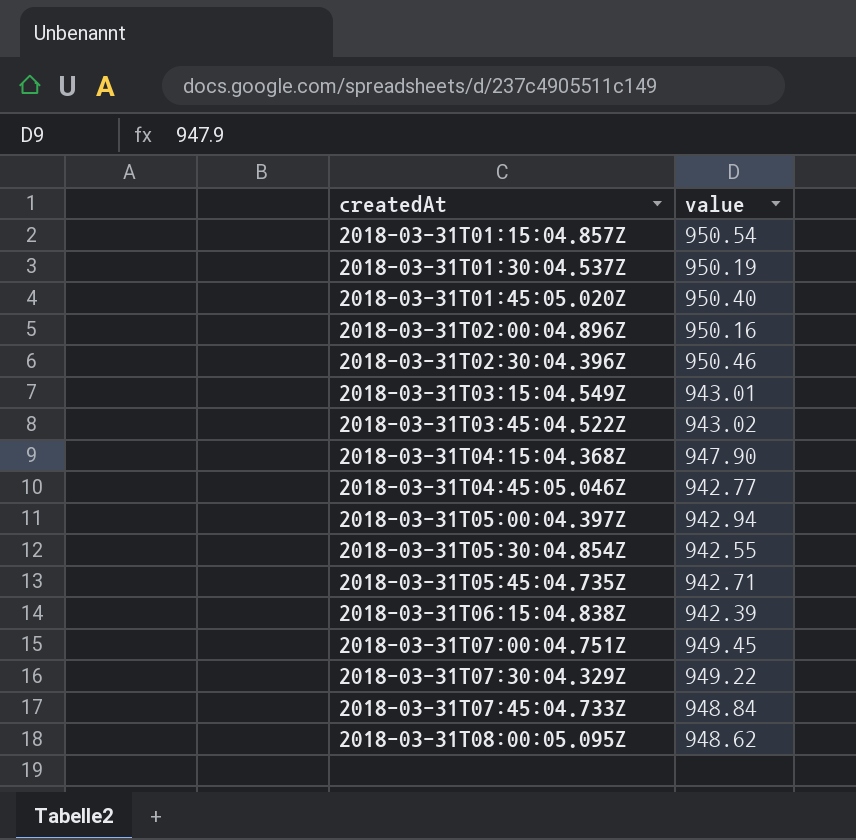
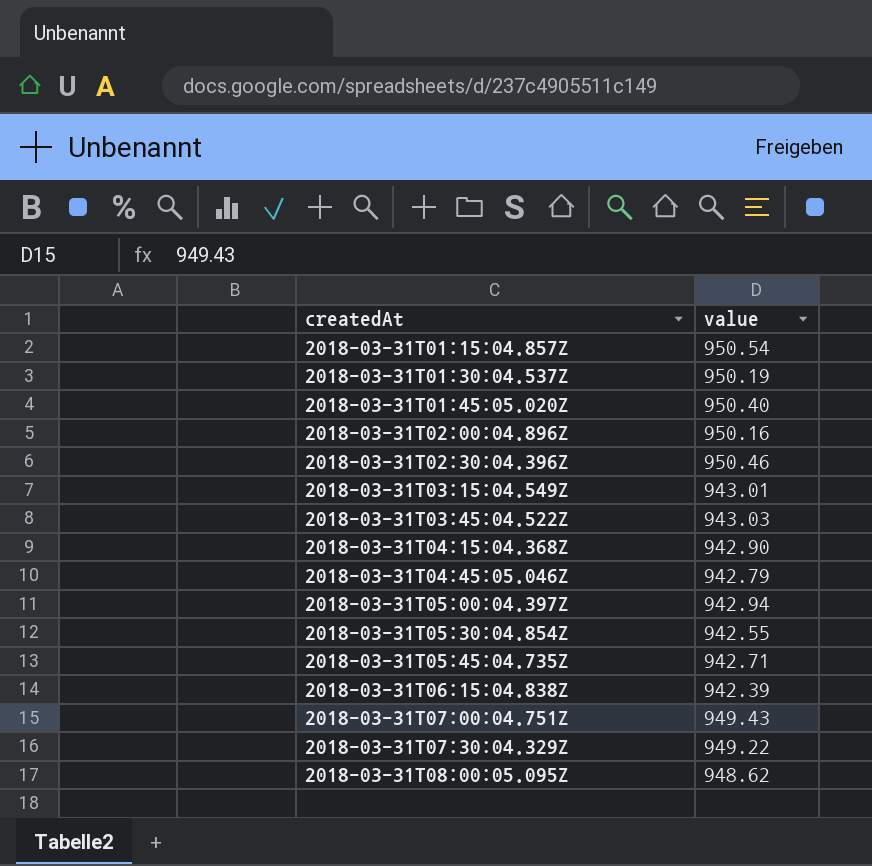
row 2018-03-31T07:45:04.733Z: 948.84 -> none
2018-03-31T03:45:04.522Z | value: 943.02 -> 943.03
2018-03-31T04:15:04.368Z | value: 947.90 -> 942.90
2018-03-31T04:45:05.046Z | value: 942.77 -> 942.79
2018-03-31T07:00:04.751Z | value: 949.45 -> 949.43

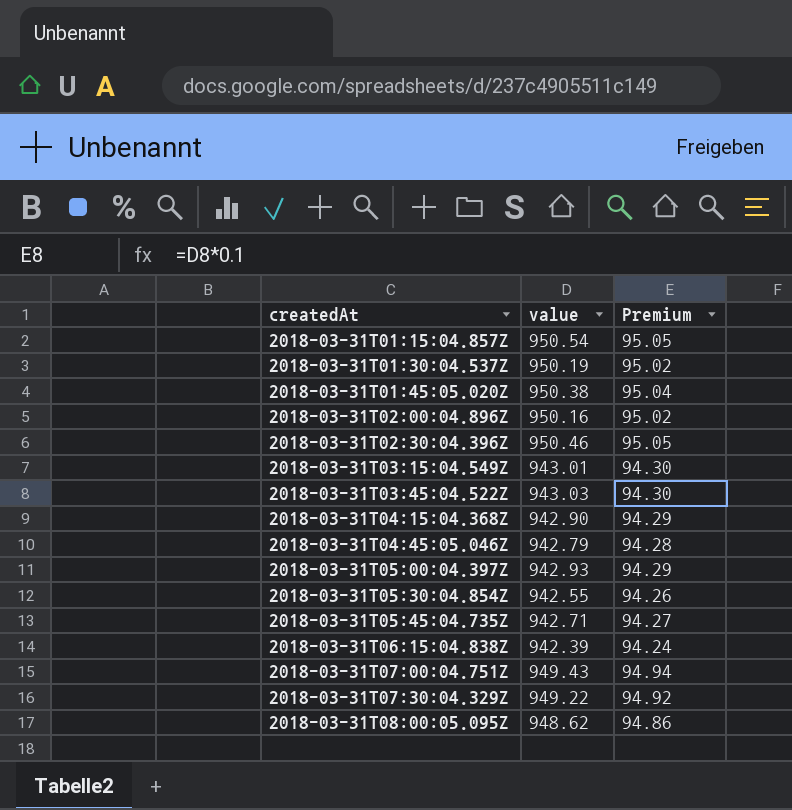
column Premium | formula: none -> [value] * 0.1
2018-03-31T01:45:05.020Z | value: 950.40 -> 950.38
2018-03-31T05:00:04.397Z | value: 942.94 -> 942.93

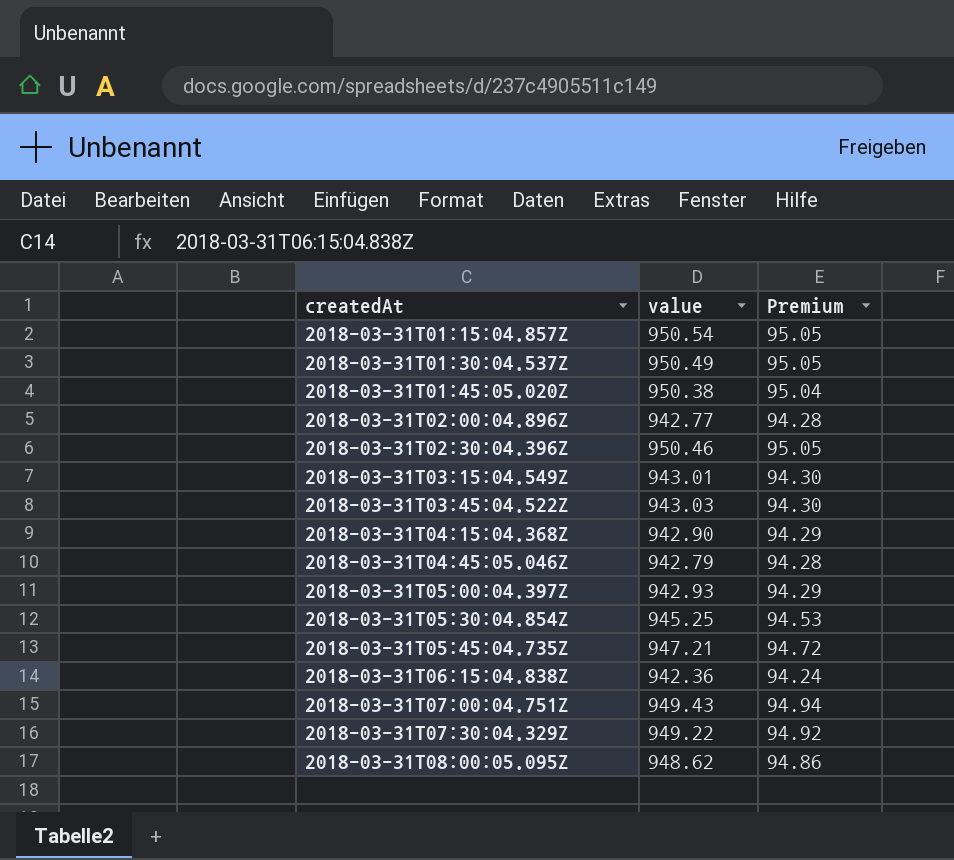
2018-03-31T01:30:04.537Z | value: 950.19 -> 950.49
2018-03-31T01:30:04.537Z | Premium: 95.02 -> 95.05
2018-03-31T02:00:04.896Z | value: 950.16 -> 942.77
2018-03-31T02:00:04.896Z | Premium: 95.02 -> 94.28
2018-03-31T05:30:04.854Z | value: 942.55 -> 945.25
2018-03-31T05:30:04.854Z | Premium: 94.26 -> 94.53
2018-03-31T05:45:04.735Z | value: 942.71 -> 947.21
2018-03-31T05:45:04.735Z | Premium: 94.27 -> 94.72
2018-03-31T06:15:04.838Z | value: 942.39 -> 942.36

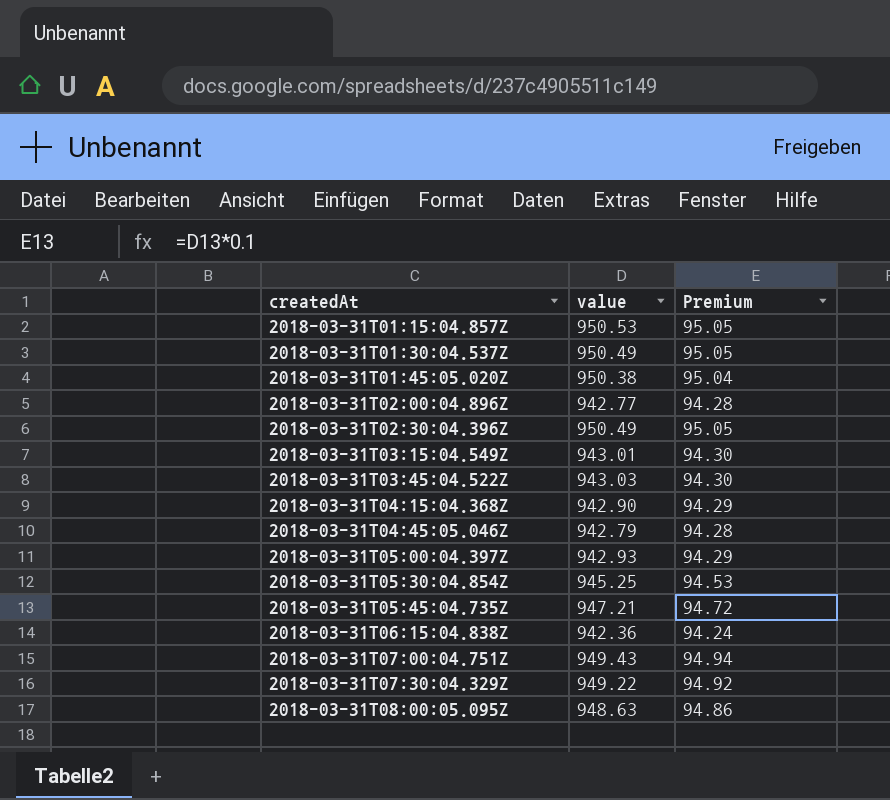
2018-03-31T01:15:04.857Z | value: 950.54 -> 950.53
2018-03-31T02:30:04.396Z | value: 950.46 -> 950.49
2018-03-31T08:00:05.095Z | value: 948.62 -> 948.63

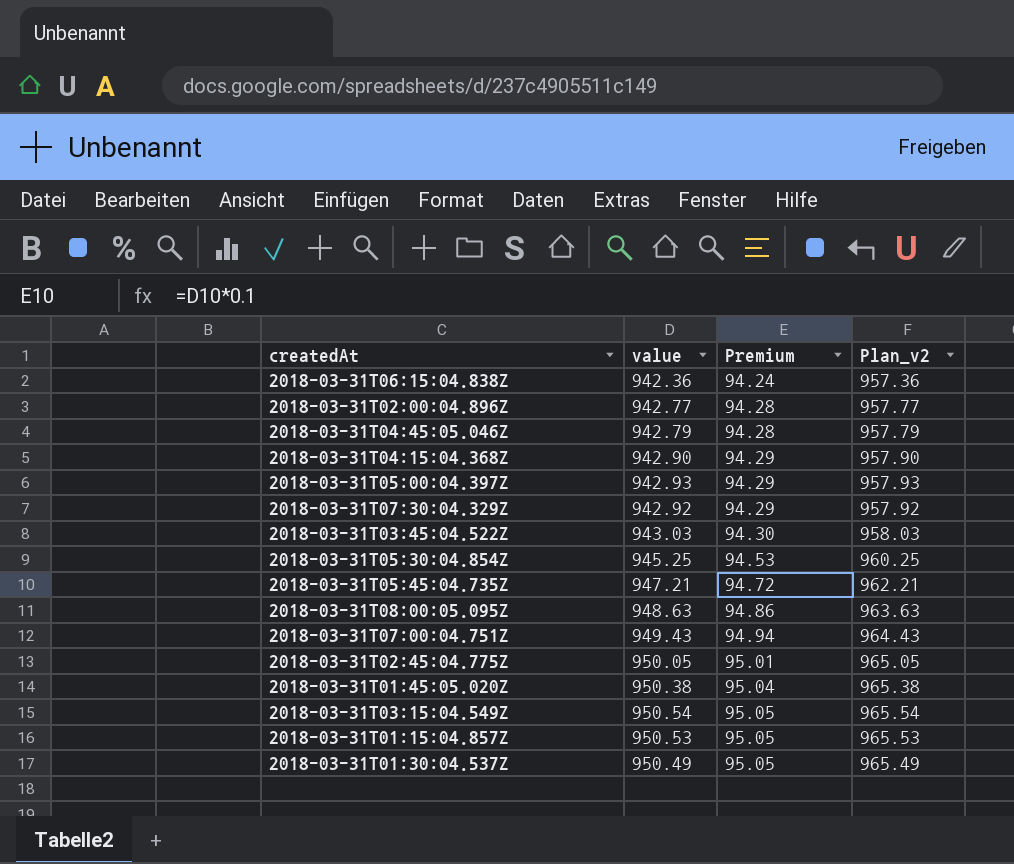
row order: createdAt ascending -> Premium ascending
column Plan_v2 | formula: none -> [value] + 15
row 2018-03-31T02:30:04.396Z: 950.49 | 95.05 -> none
2018-03-31T07:30:04.329Z | value: 949.22 -> 942.92
2018-03-31T07:30:04.329Z | Premium: 94.92 -> 94.29
row 2018-03-31T02:45:04.775Z: none -> 950.05 | 95.01 | 965.05
2018-03-31T03:15:04.549Z | value: 943.01 -> 950.54
2018-03-31T03:15:04.549Z | Premium: 94.30 -> 95.05

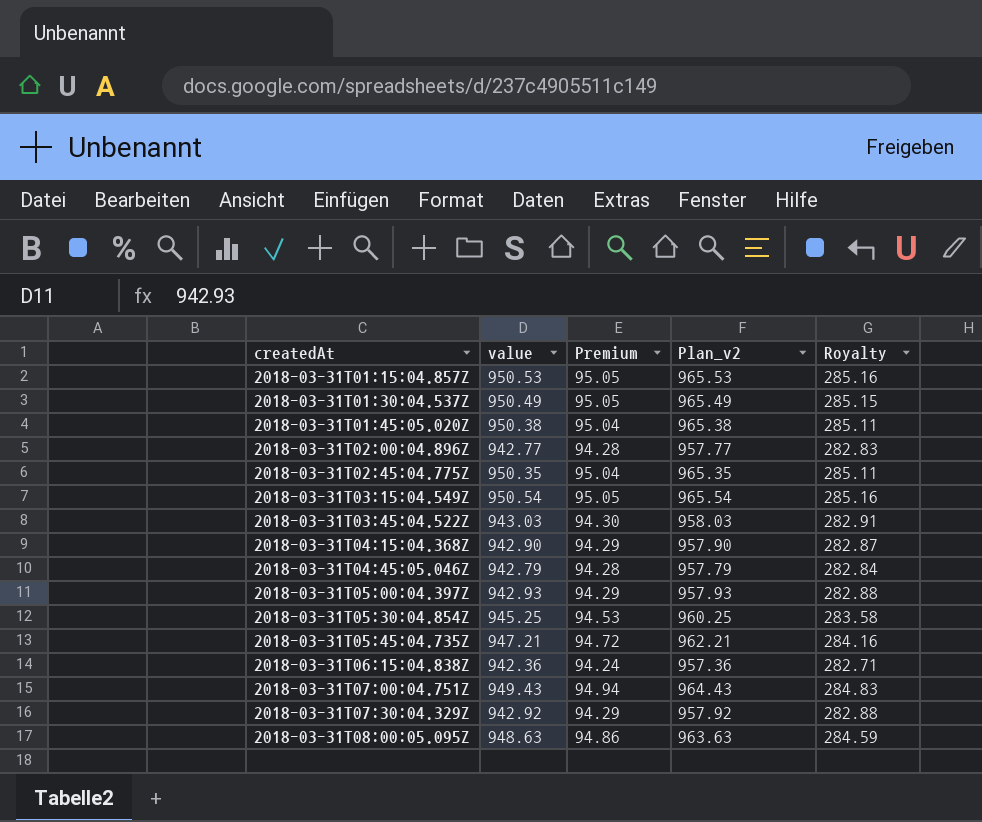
row order: Premium ascending -> createdAt ascending
column Royalty | formula: none -> [value] * 0.3
2018-03-31T02:45:04.775Z | value: 950.05 -> 950.35
2018-03-31T02:45:04.775Z | Premium: 95.01 -> 95.04
2018-03-31T02:45:04.775Z | Plan_v2: 965.05 -> 965.35

